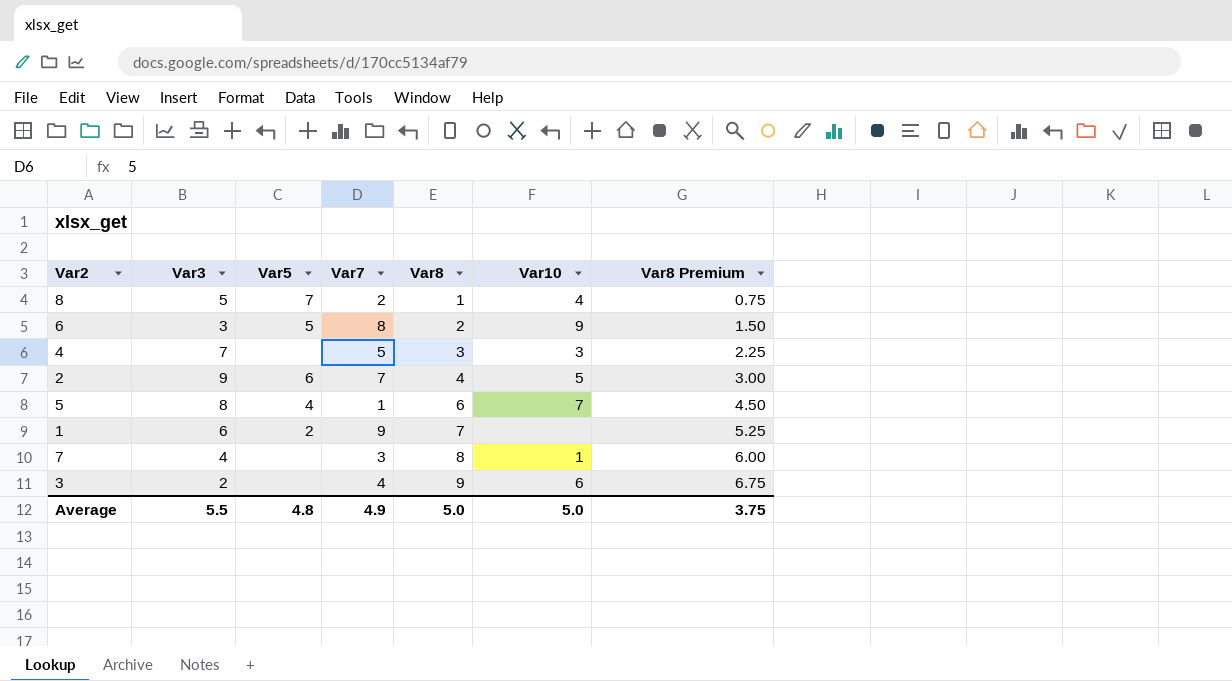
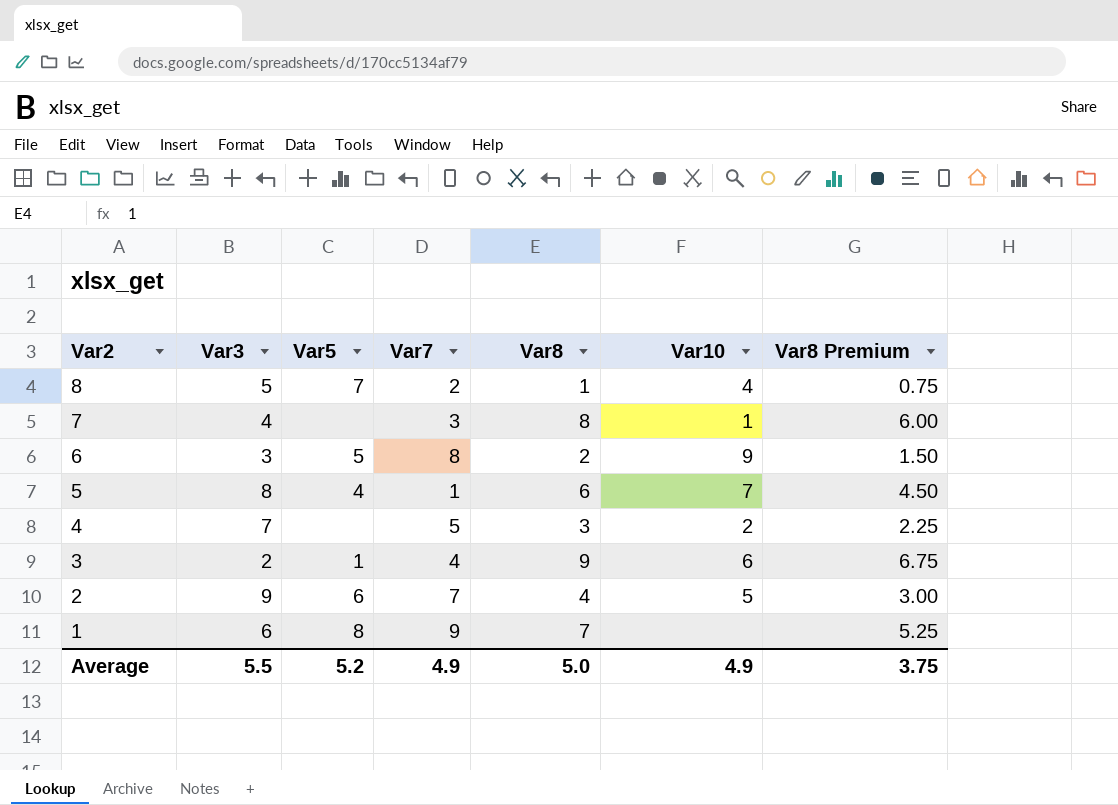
row order: Var8 ascending -> Var2 descending
4 | Var10: 3 -> 2
3 | Var5: none -> 1
1 | Var5: 2 -> 8
Average | Var5: 4.8 -> 5.2
Average | Var10: 5.0 -> 4.9

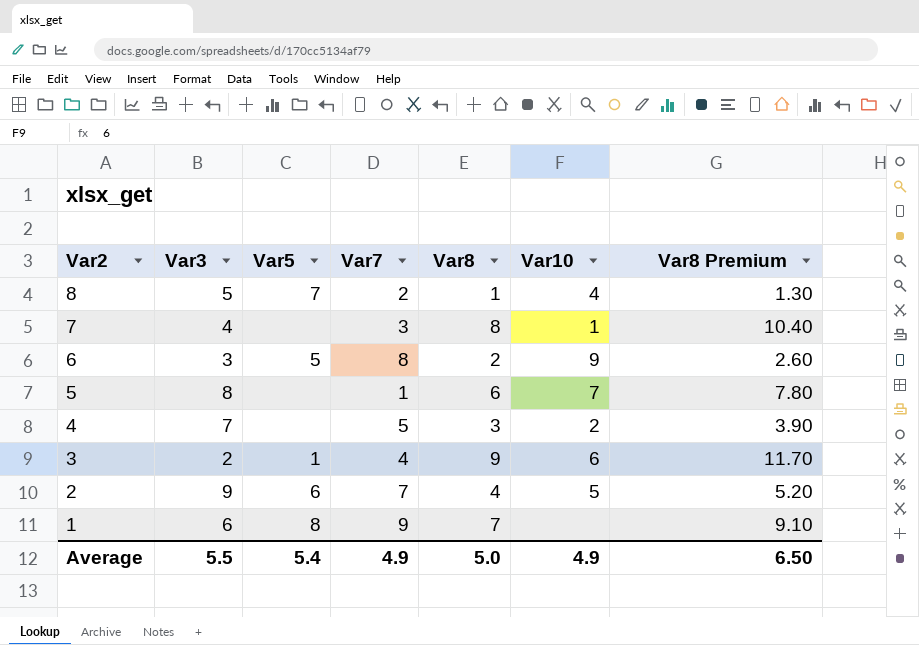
column Var8 Premium | formula: [Var8] * 0.75 -> [Var8] * 1.3
5 | Var5: 4 -> none
Average | Var5: 5.2 -> 5.4
Average | Var8 Premium: 3.75 -> 6.50

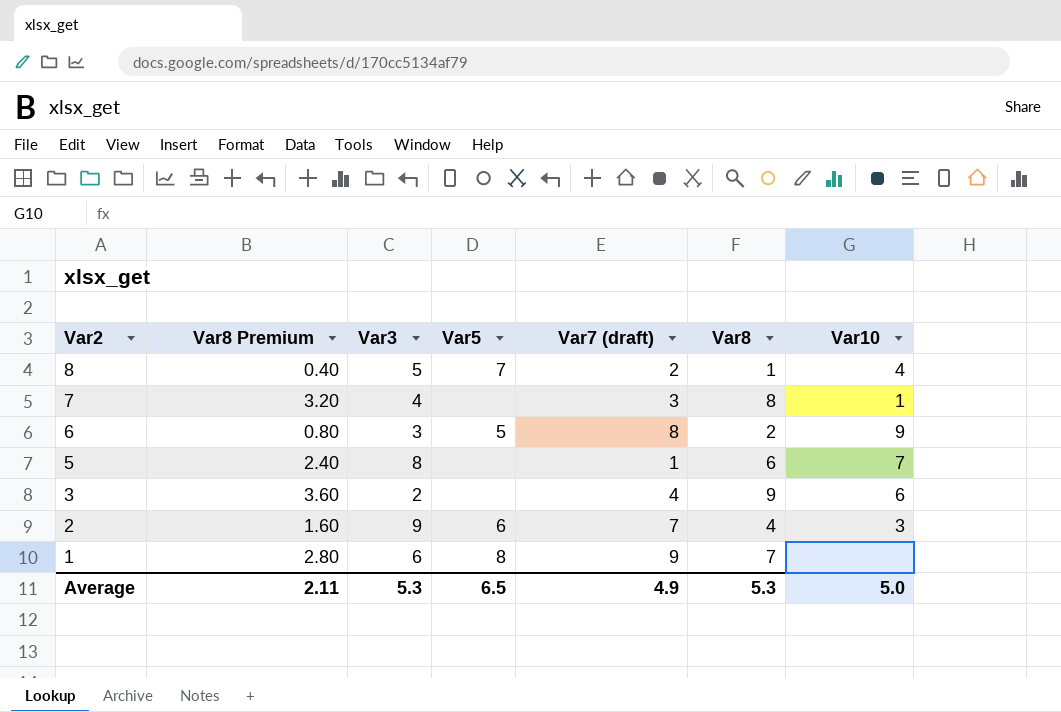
column Var8 Premium | formula: [Var8] * 1.3 -> [Var8] * 0.4
column Var8 Premium | position: 7 -> 2
column name: Var7 -> Var7 (draft)
row 4: 7 | none | 5 | 3 | 2 | 3.90 -> none
3 | Var5: 1 -> none
2 | Var10: 5 -> 3
Average | Var8 Premium: 6.50 -> 2.11
Average | Var3: 5.5 -> 5.3
Average | Var5: 5.4 -> 6.5
Average | Var8: 5.0 -> 5.3
Average | Var10: 4.9 -> 5.0

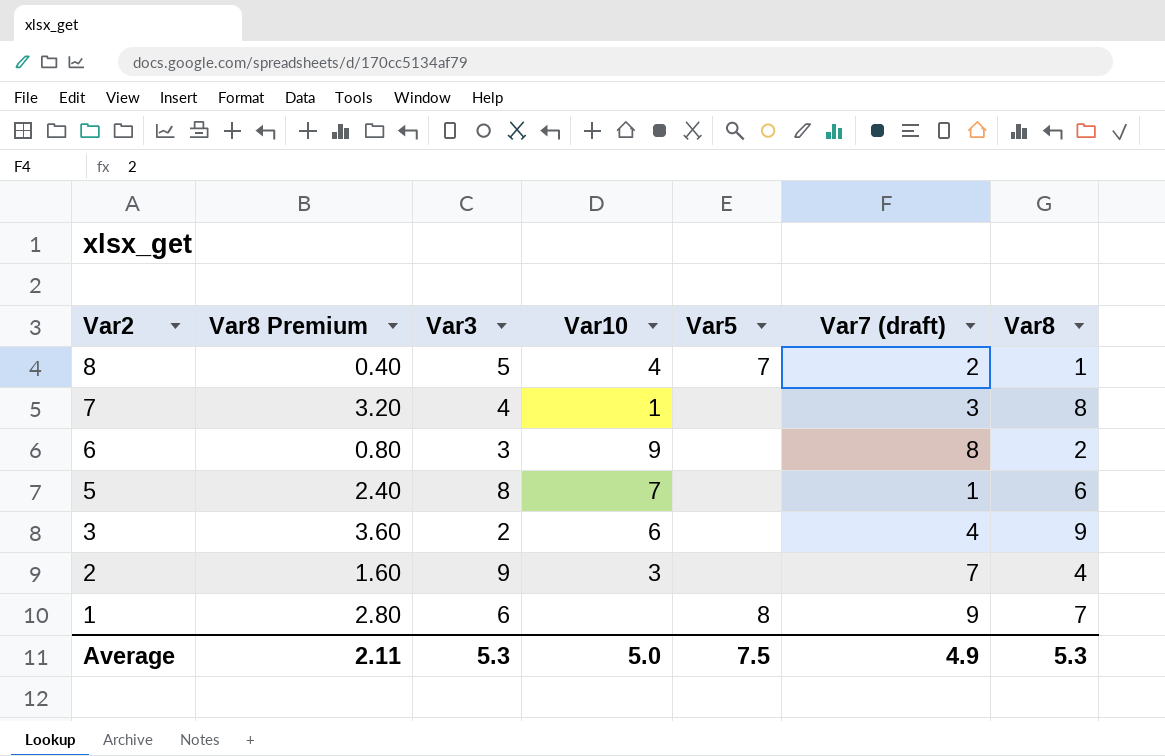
column Var10 | position: 7 -> 4
6 | Var5: 5 -> none
2 | Var5: 6 -> none
Average | Var5: 6.5 -> 7.5

